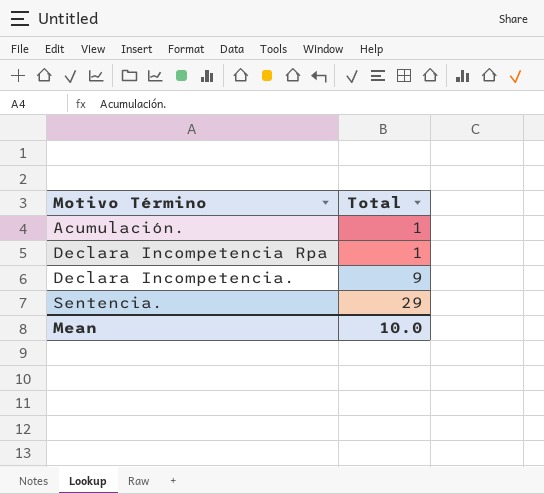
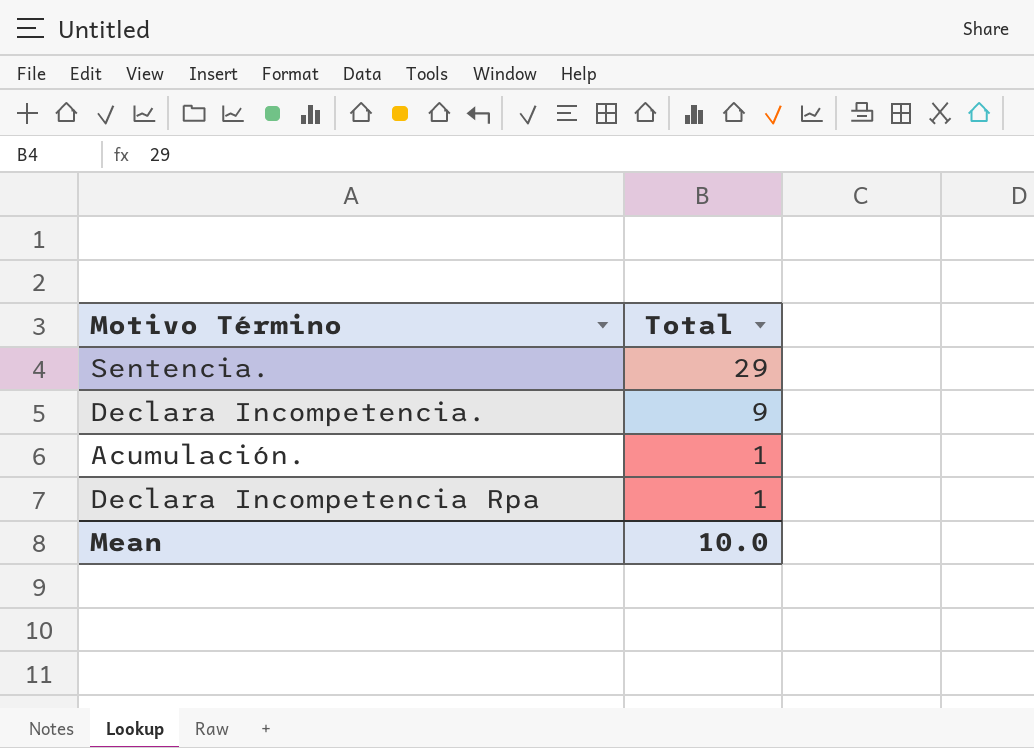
row order: Motivo Término ascending -> Total descending

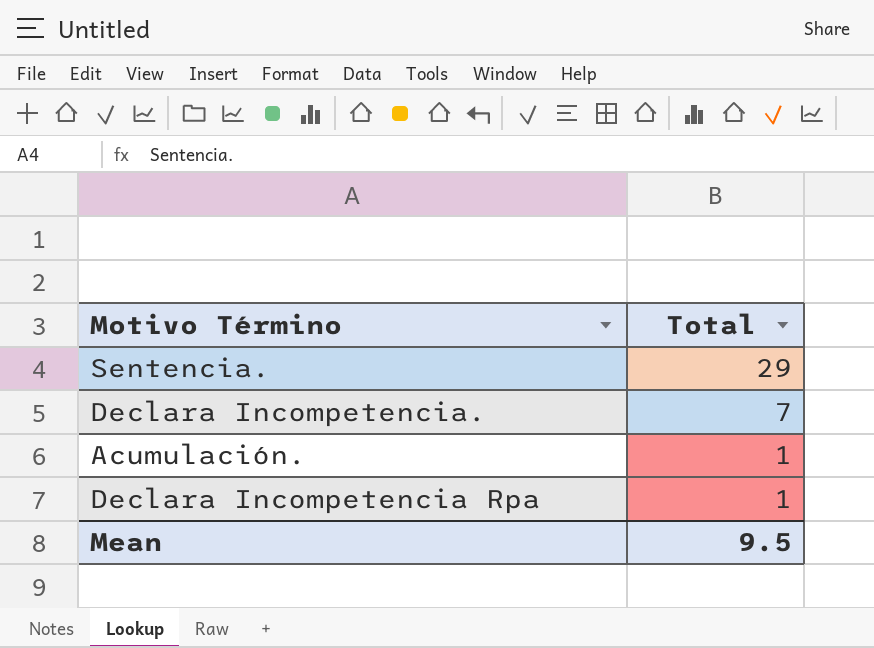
Declara Incompetencia. | Total: 9 -> 7
Mean | Total: 10.0 -> 9.5

